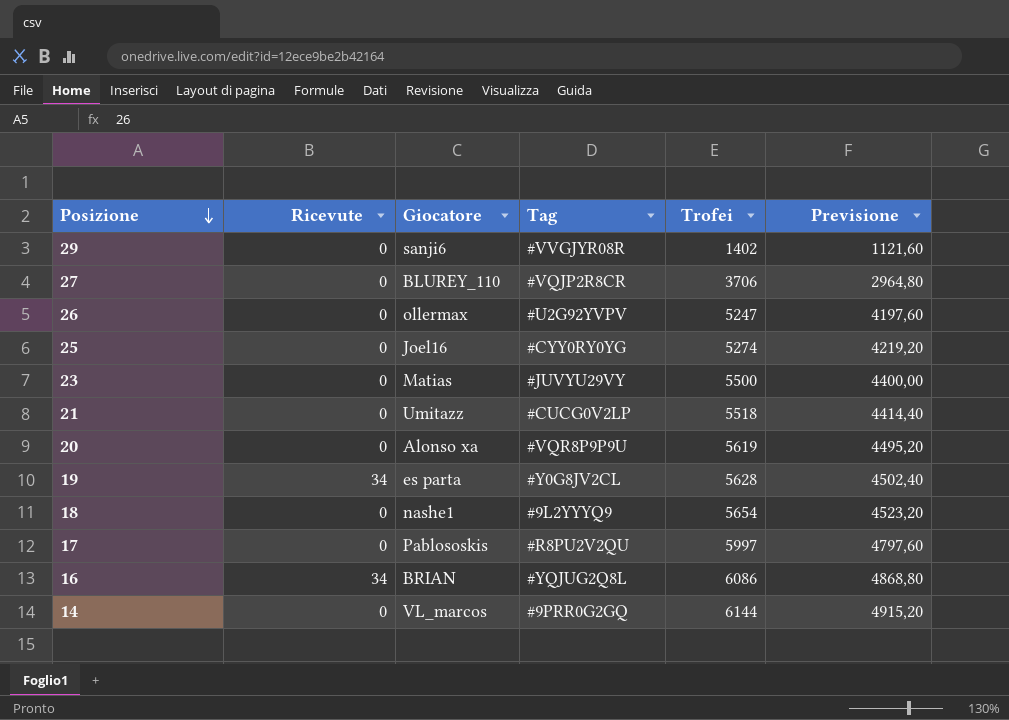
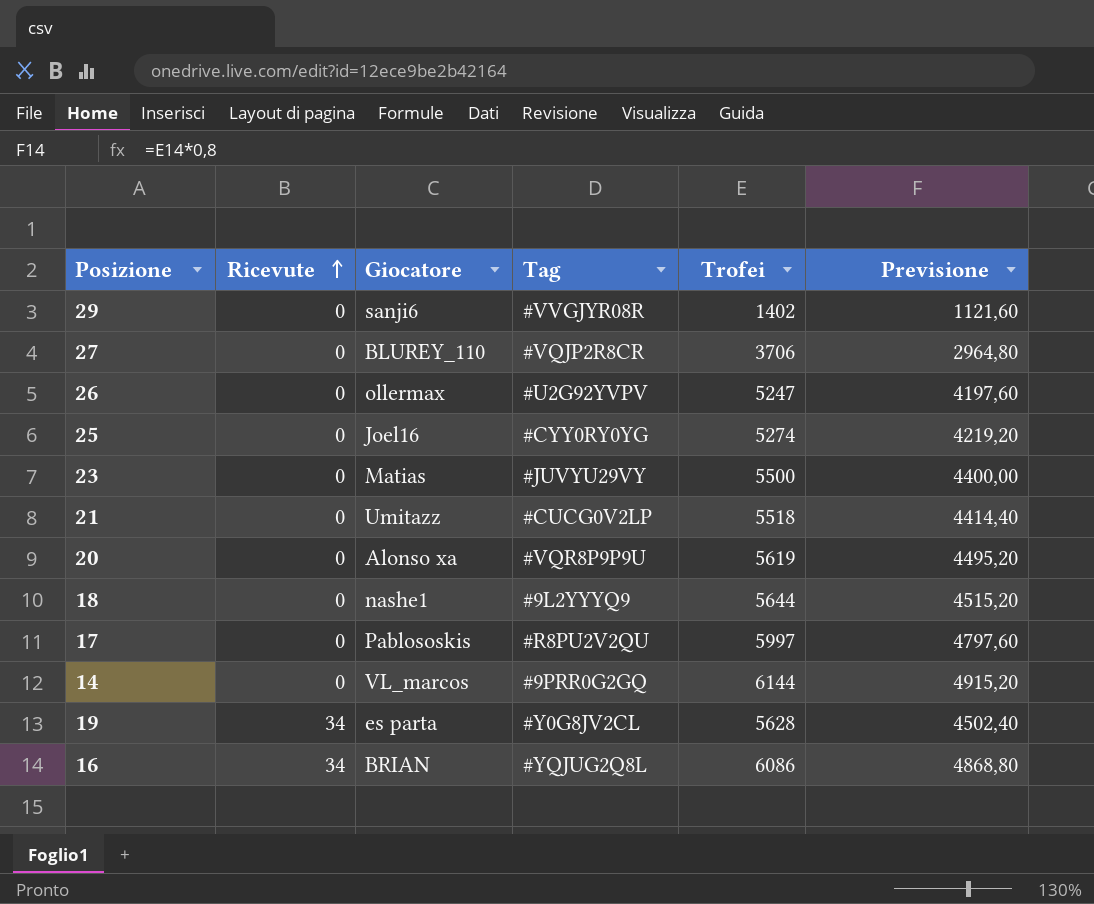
row order: Posizione descending -> Ricevute ascending
18 | Trofei: 5654 -> 5644
18 | Previsione: 4523,20 -> 4515,20

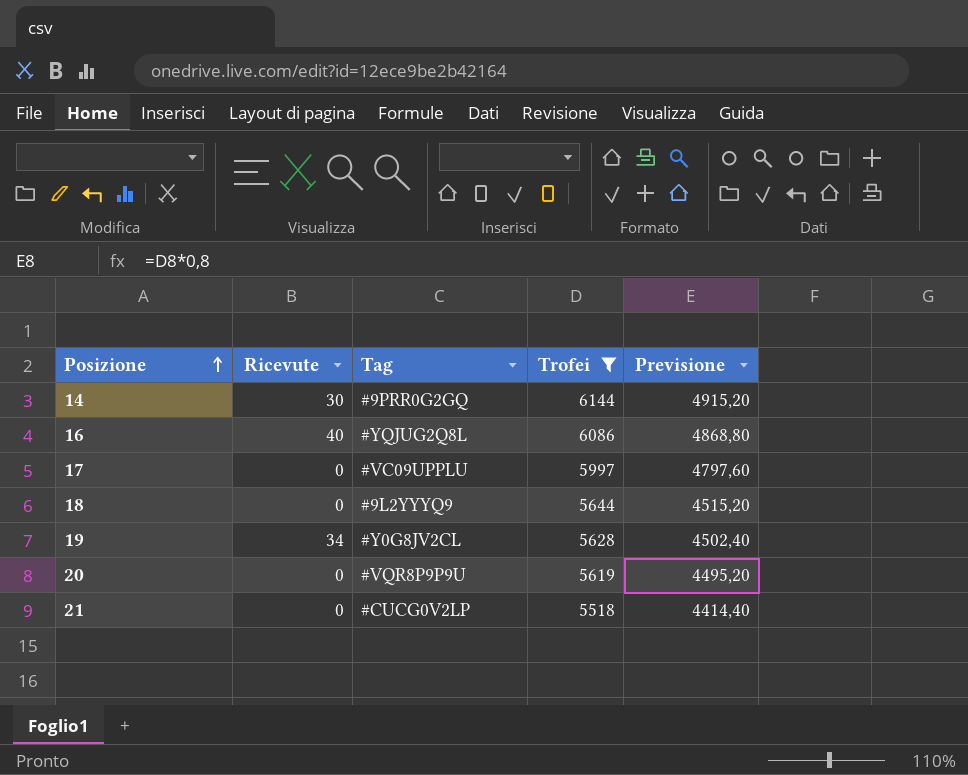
filter: none -> Trofei >= 5518
row order: Ricevute ascending -> Posizione ascending
column Giocatore | position: 3 -> none
14 | Ricevute: 0 -> 30
16 | Ricevute: 34 -> 40
17 | Tag: #R8PU2V2QU -> #VC09UPPLU

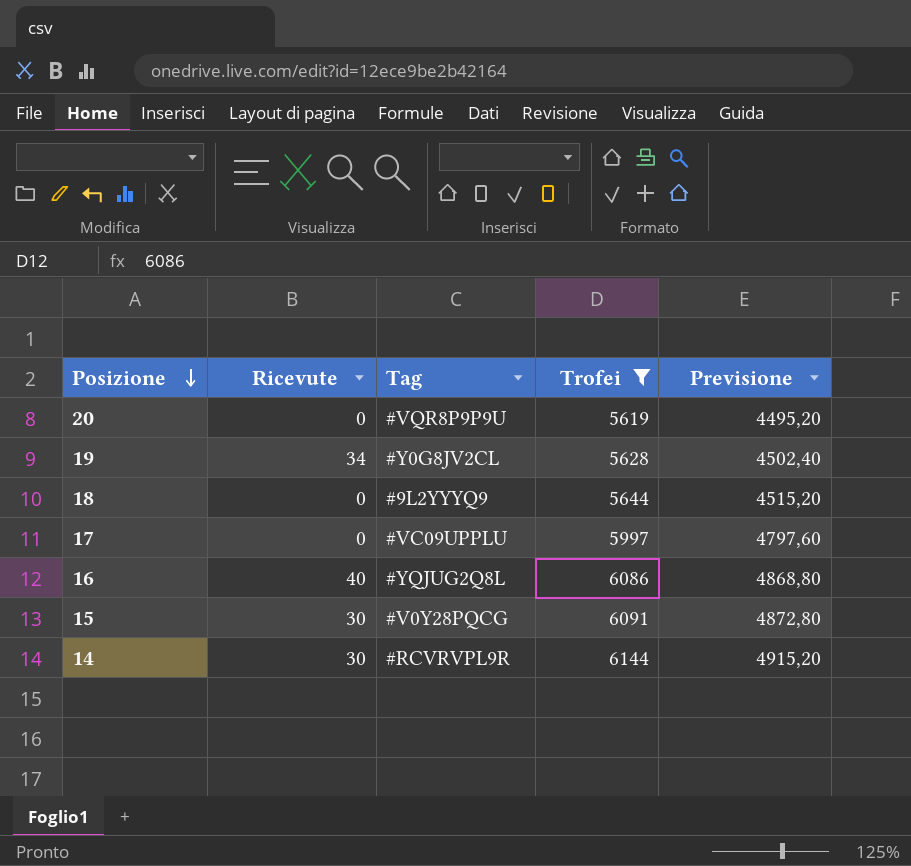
row order: Posizione ascending -> Posizione descending
row 21: 0 | #CUCG0V2LP | 5518 | 4414,40 -> none
row 15: none -> 30 | #V0Y28PQCG | 6091 | 4872,80
14 | Tag: #9PRR0G2GQ -> #RCVRVPL9R

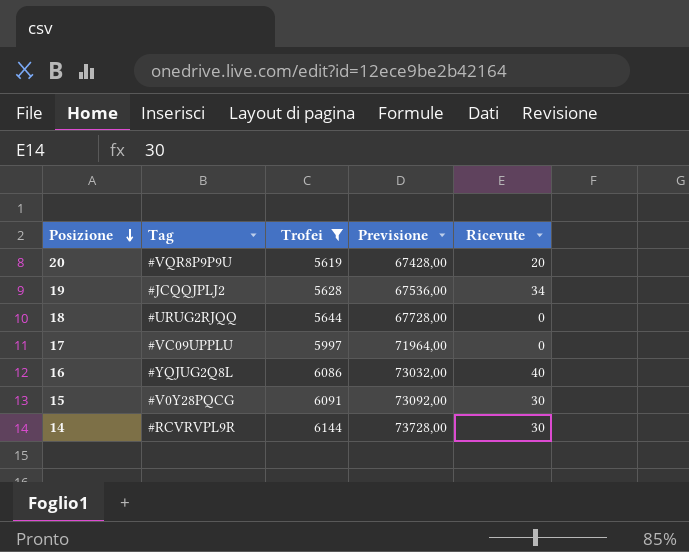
column Previsione | formula: [Trofei] * 0,8 -> [Trofei] * 12
column Ricevute | position: 2 -> 5
20 | Ricevute: 0 -> 20
19 | Tag: #Y0G8JV2CL -> #JCQQJPLJ2
18 | Tag: #9L2YYYQ9 -> #URUG2RJQQ

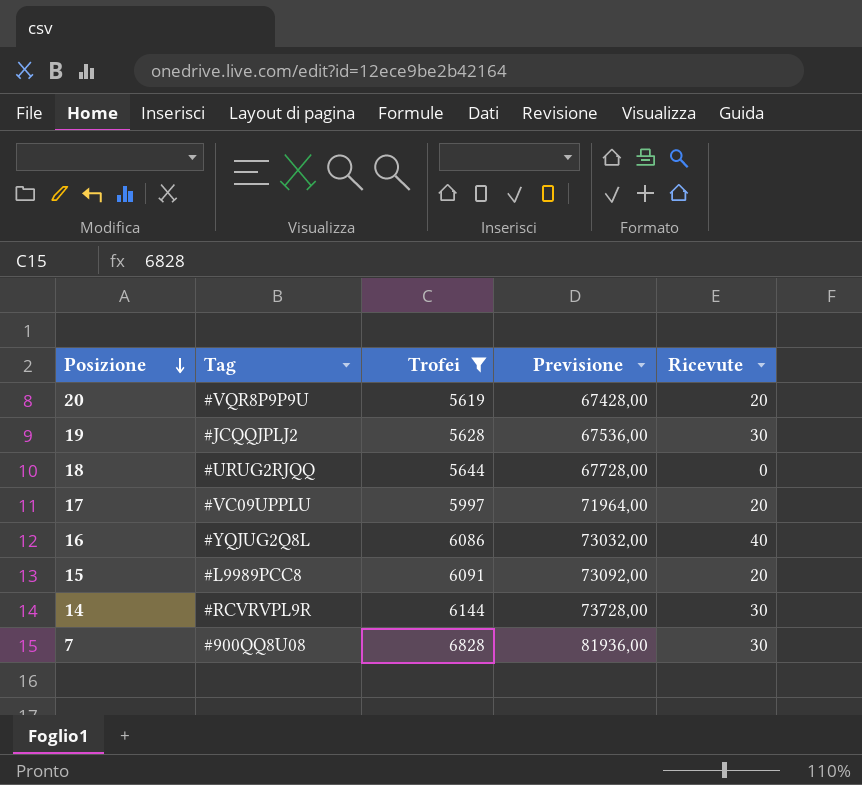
19 | Ricevute: 34 -> 30
17 | Ricevute: 0 -> 20
15 | Tag: #V0Y28PQCG -> #L9989PCC8
15 | Ricevute: 30 -> 20
row 7: none -> #900QQ8U08 | 6828 | 81936,00 | 30

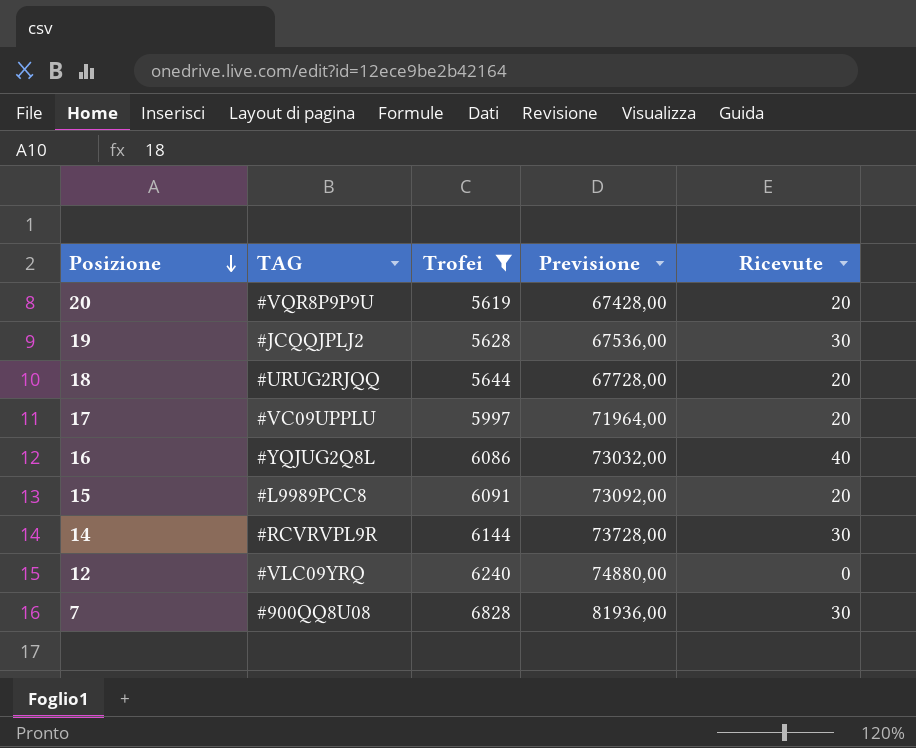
column name: Tag -> TAG
18 | Ricevute: 0 -> 20
row 12: none -> #VLC09YRQ | 6240 | 74880,00 | 0

